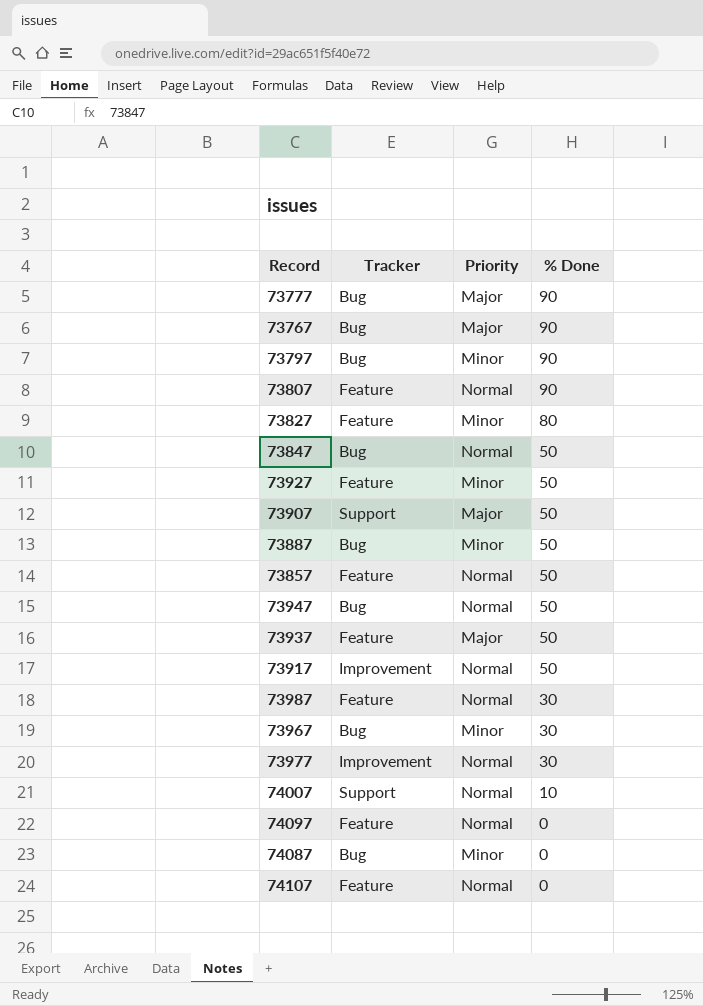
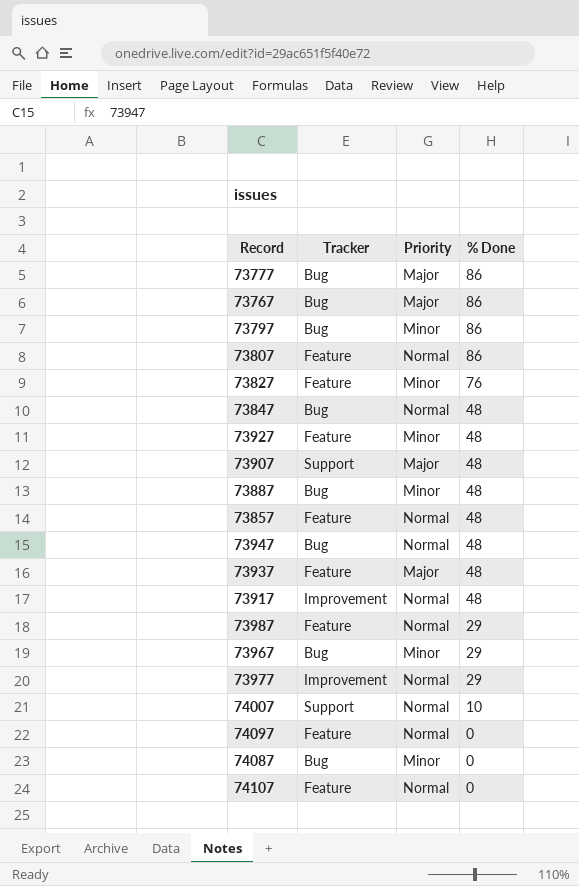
73777 | % Done: 90 -> 86
73767 | % Done: 90 -> 86
73797 | % Done: 90 -> 86
73807 | % Done: 90 -> 86
73827 | % Done: 80 -> 76
73847 | % Done: 50 -> 48
73927 | % Done: 50 -> 48
73907 | % Done: 50 -> 48
73887 | % Done: 50 -> 48
73857 | % Done: 50 -> 48
73947 | % Done: 50 -> 48
73937 | % Done: 50 -> 48
73917 | % Done: 50 -> 48
73987 | % Done: 30 -> 29
73967 | % Done: 30 -> 29
73977 | % Done: 30 -> 29

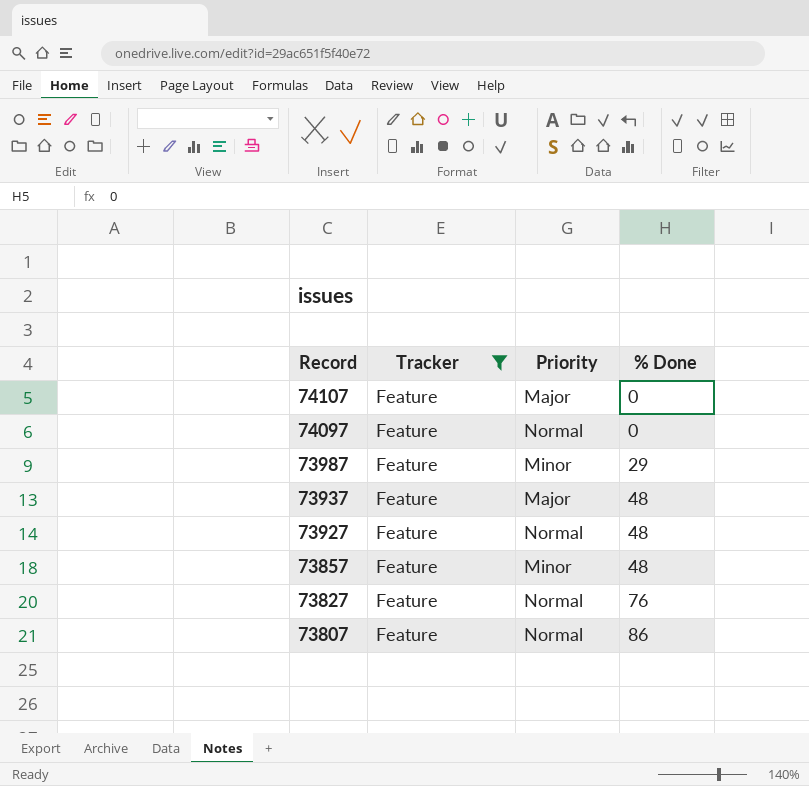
filter: none -> Tracker = Feature
row order: % Done descending -> Record descending
74107 | Priority: Normal -> Major
73987 | Priority: Normal -> Minor
73927 | Priority: Minor -> Normal
73857 | Priority: Normal -> Minor
73827 | Priority: Minor -> Normal

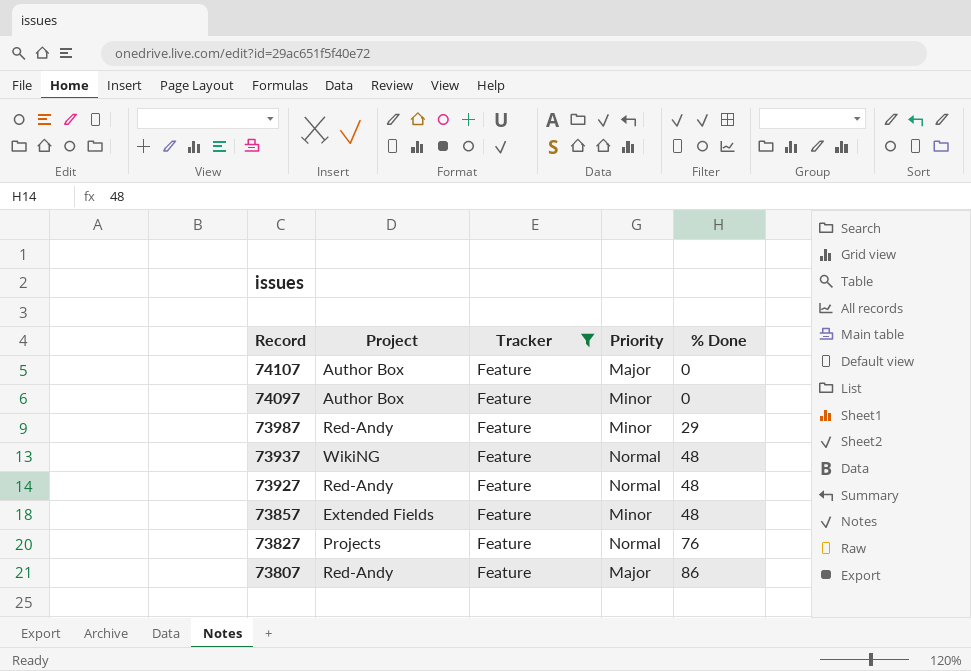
column Project | position: none -> 2
74097 | Priority: Normal -> Minor
73937 | Priority: Major -> Normal
73807 | Priority: Normal -> Major

